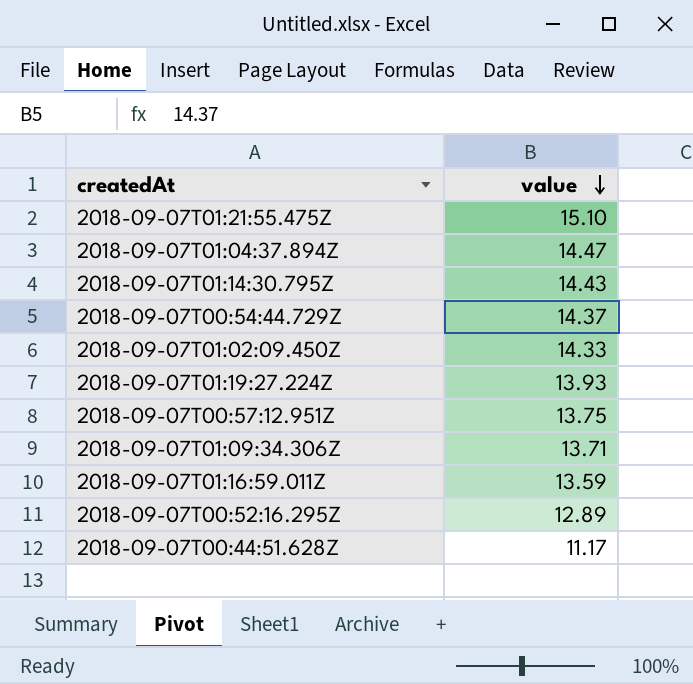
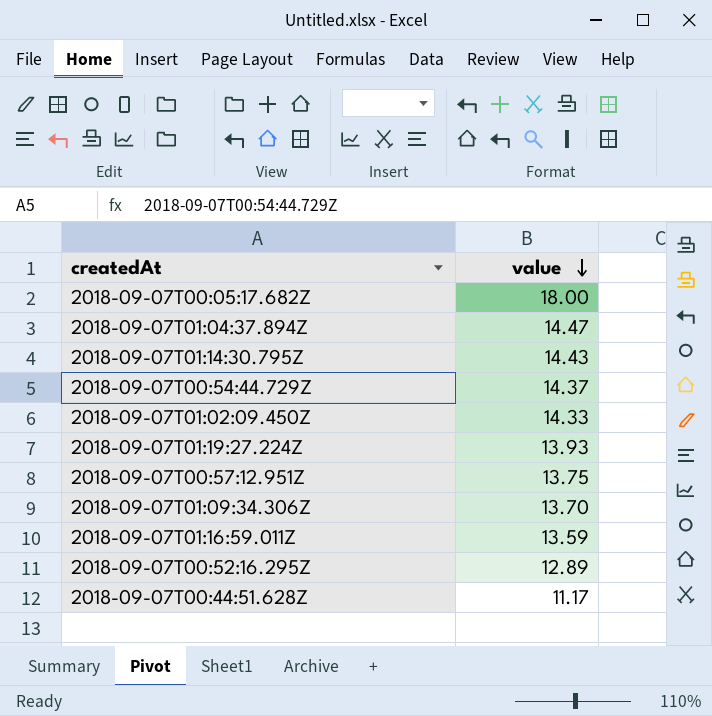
row 2018-09-07T01:21:55.475Z: 15.10 -> none
row 2018-09-07T00:05:17.682Z: none -> 18.00
2018-09-07T01:09:34.306Z | value: 13.71 -> 13.70

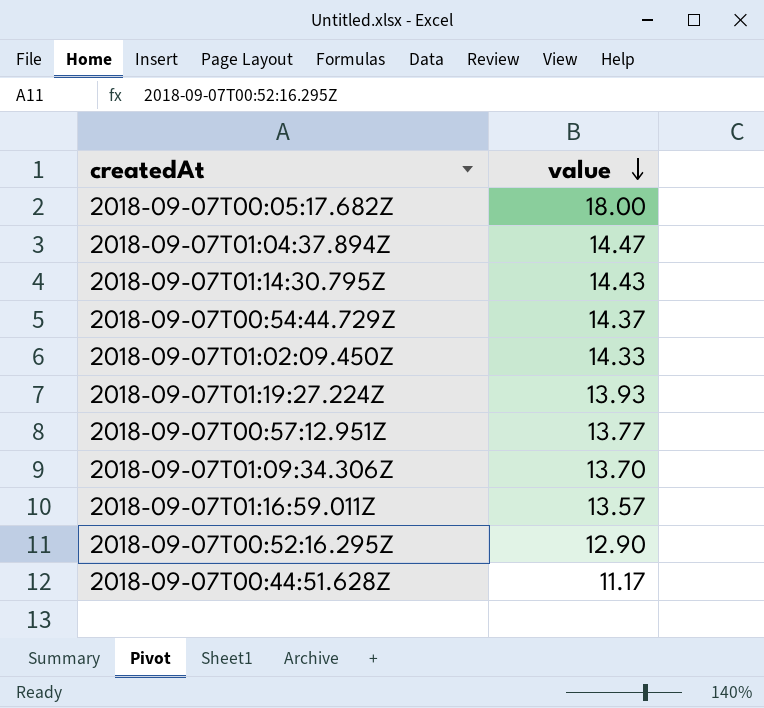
2018-09-07T00:57:12.951Z | value: 13.75 -> 13.77
2018-09-07T01:16:59.011Z | value: 13.59 -> 13.57
2018-09-07T00:52:16.295Z | value: 12.89 -> 12.90

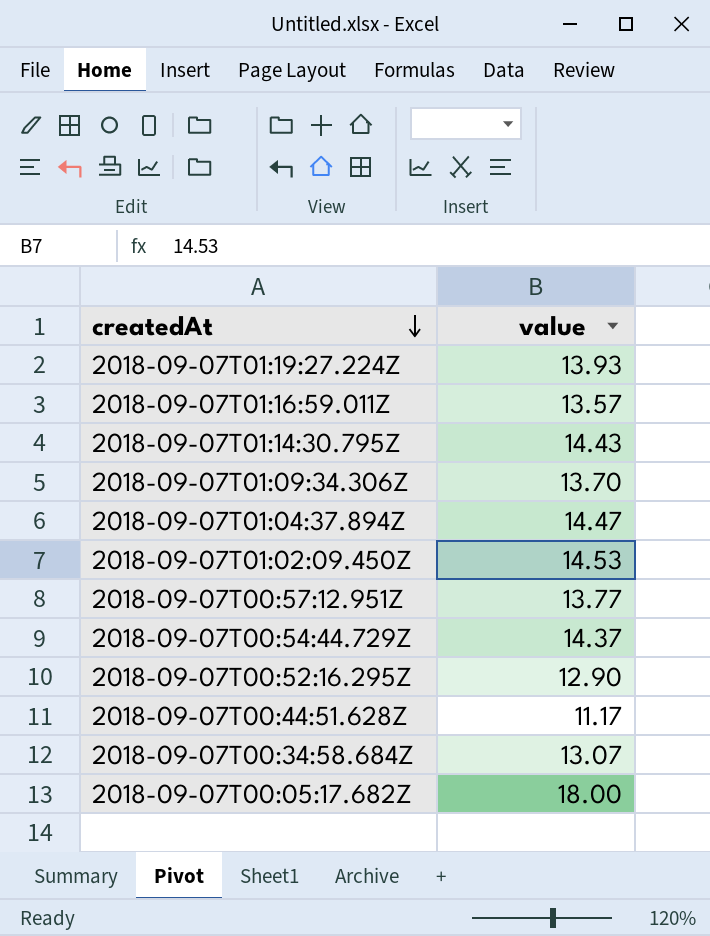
row order: value descending -> createdAt descending
2018-09-07T01:02:09.450Z | value: 14.33 -> 14.53
row 2018-09-07T00:34:58.684Z: none -> 13.07

